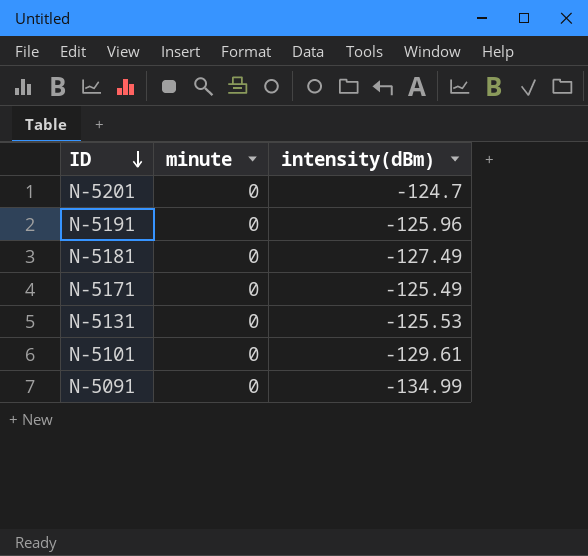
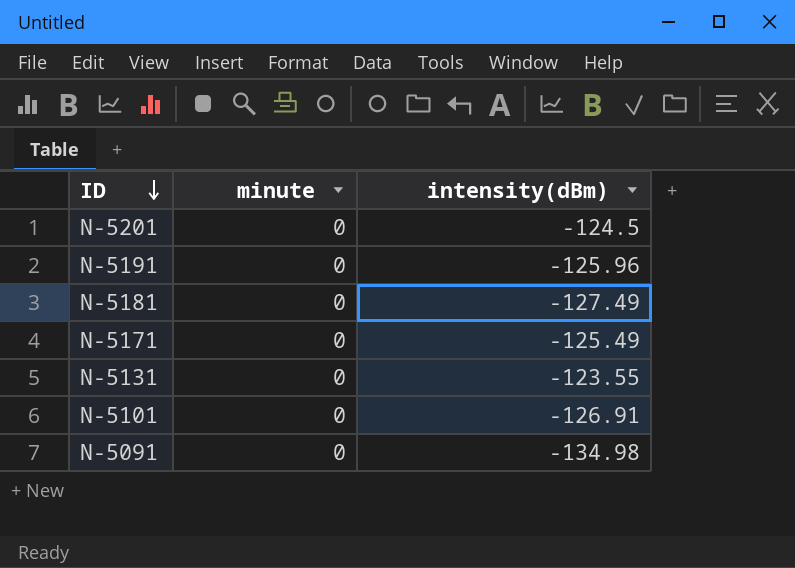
N-5201 | intensity(dBm): -124.7 -> -124.5
N-5131 | intensity(dBm): -125.53 -> -123.55
N-5101 | intensity(dBm): -129.61 -> -126.91
N-5091 | intensity(dBm): -134.99 -> -134.98

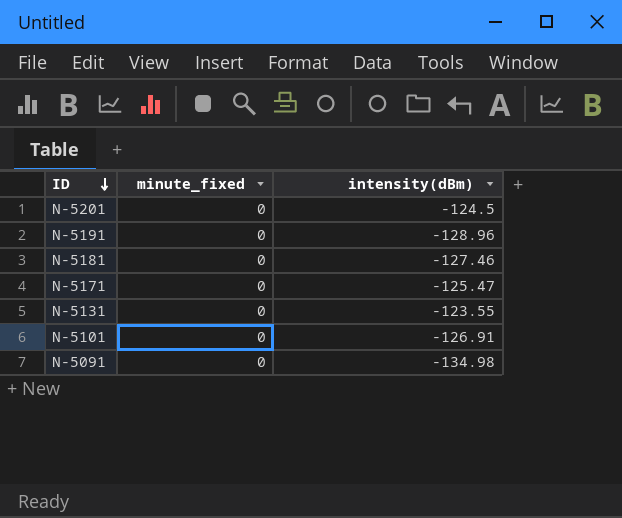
column name: minute -> minute_fixed
N-5191 | intensity(dBm): -125.96 -> -128.96
N-5181 | intensity(dBm): -127.49 -> -127.46
N-5171 | intensity(dBm): -125.49 -> -125.47

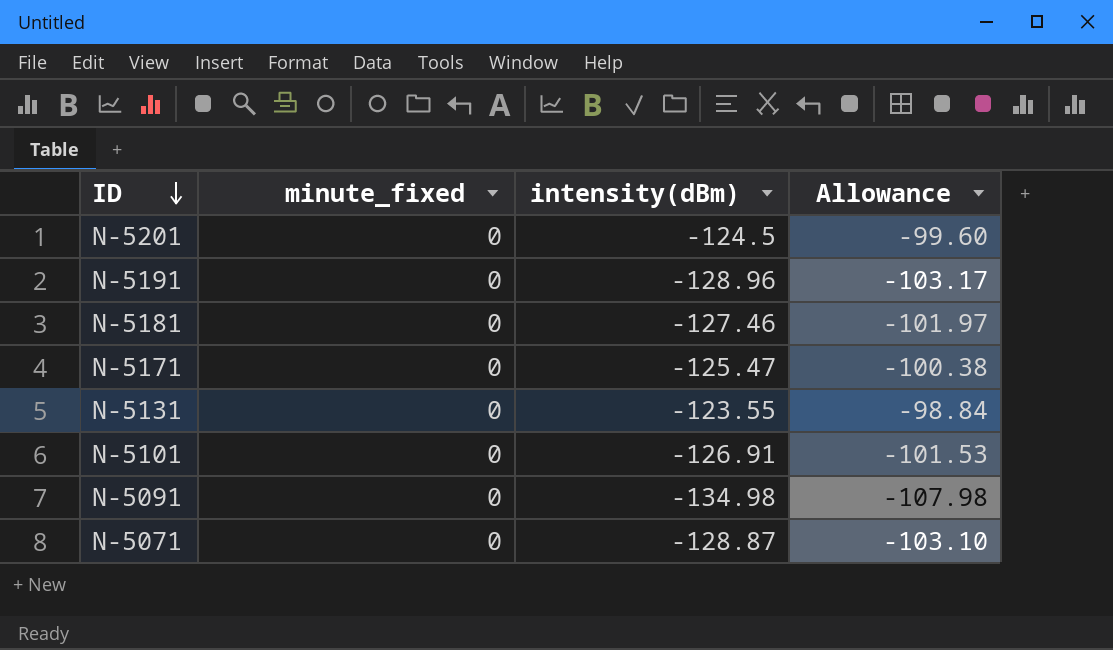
column Allowance | formula: none -> [intensity(dBm)] * 0.8
row N-5071: none -> 0 | -128.87 | -103.10

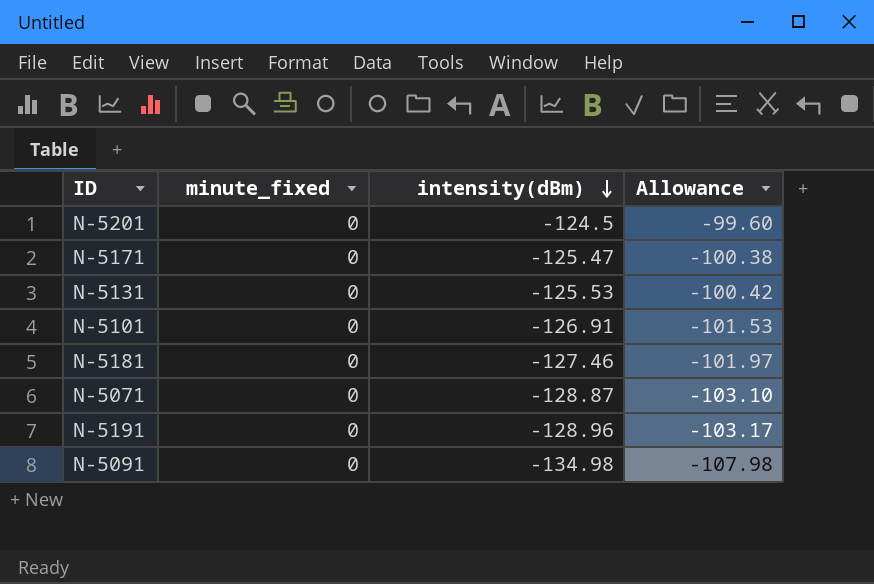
row order: ID descending -> intensity(dBm) descending
N-5131 | intensity(dBm): -123.55 -> -125.53
N-5131 | Allowance: -98.84 -> -100.42

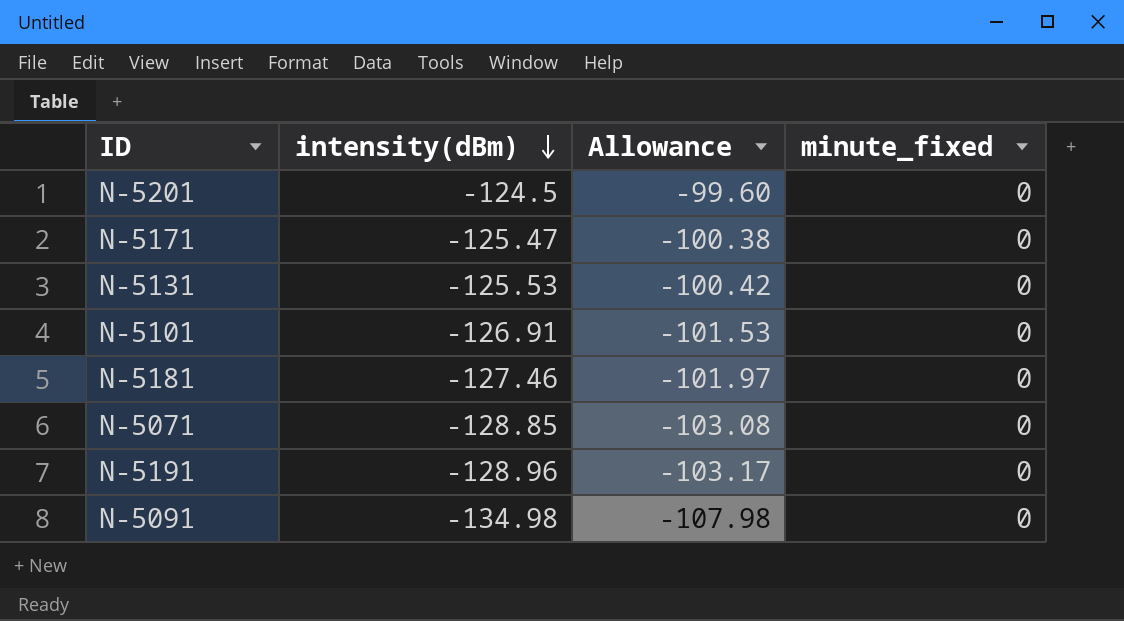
column minute_fixed | position: 2 -> 4
N-5071 | intensity(dBm): -128.87 -> -128.85
N-5071 | Allowance: -103.10 -> -103.08

